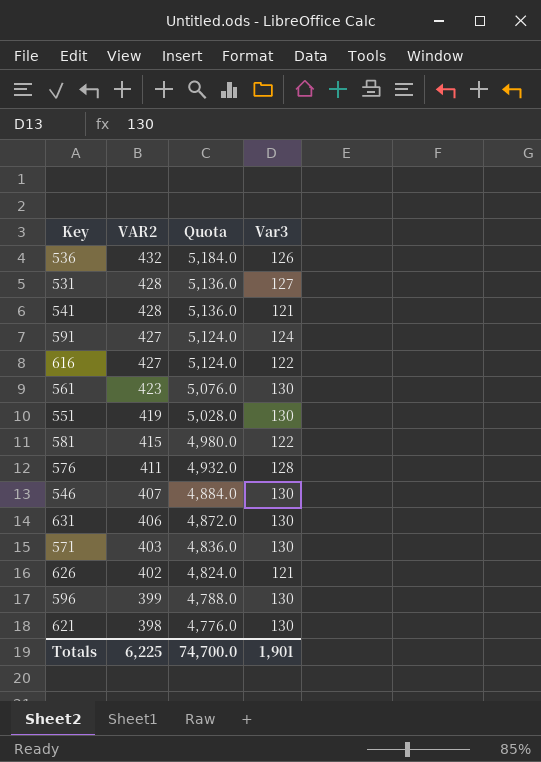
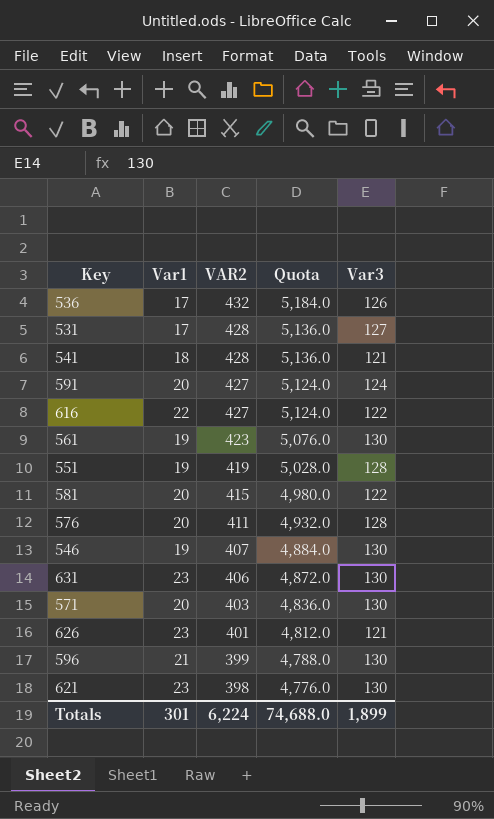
column Var1 | position: none -> 2
551 | Var3: 130 -> 128
626 | VAR2: 402 -> 401
626 | Quota: 4,824.0 -> 4,812.0
Totals | VAR2: 6,225 -> 6,224
Totals | Quota: 74,700.0 -> 74,688.0
Totals | Var3: 1,901 -> 1,899

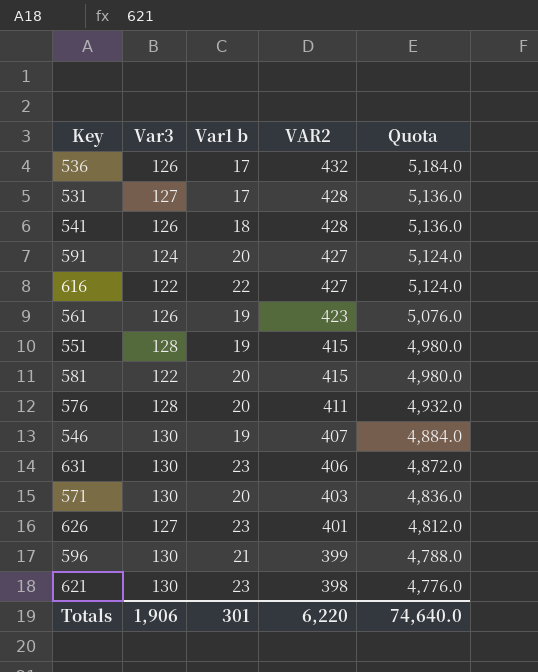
column Var3 | position: 5 -> 2
column name: Var1 -> Var1 b
541 | Var3: 121 -> 126
561 | Var3: 130 -> 126
551 | VAR2: 419 -> 415
551 | Quota: 5,028.0 -> 4,980.0
626 | Var3: 121 -> 127
Totals | Var3: 1,899 -> 1,906
Totals | VAR2: 6,224 -> 6,220
Totals | Quota: 74,688.0 -> 74,640.0

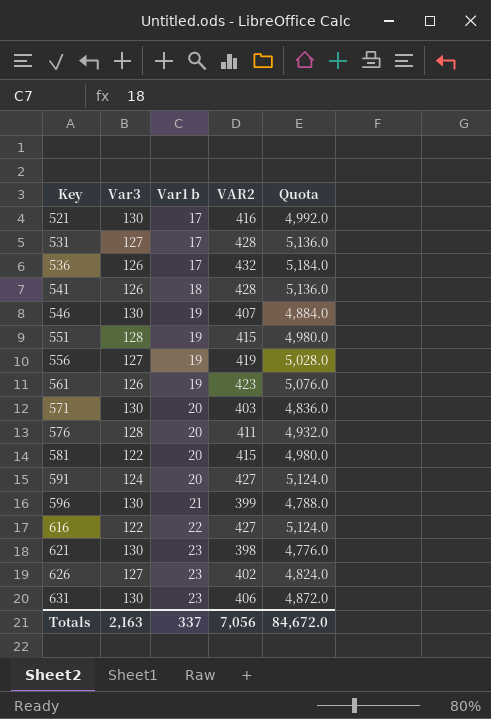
row order: VAR2 descending -> Key ascending
row 521: none -> 130 | 17 | 416 | 4,992.0
row 556: none -> 127 | 19 | 419 | 5,028.0
626 | VAR2: 401 -> 402
626 | Quota: 4,812.0 -> 4,824.0
Totals | Var3: 1,906 -> 2,163
Totals | Var1 b: 301 -> 337
Totals | VAR2: 6,220 -> 7,056
Totals | Quota: 74,640.0 -> 84,672.0

